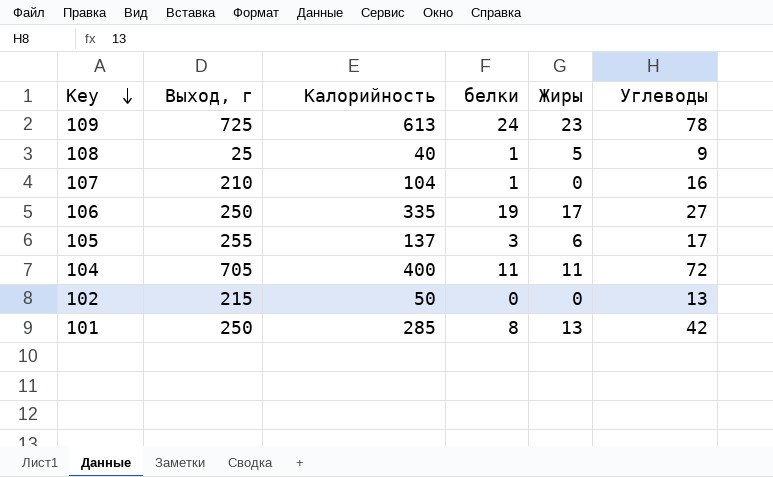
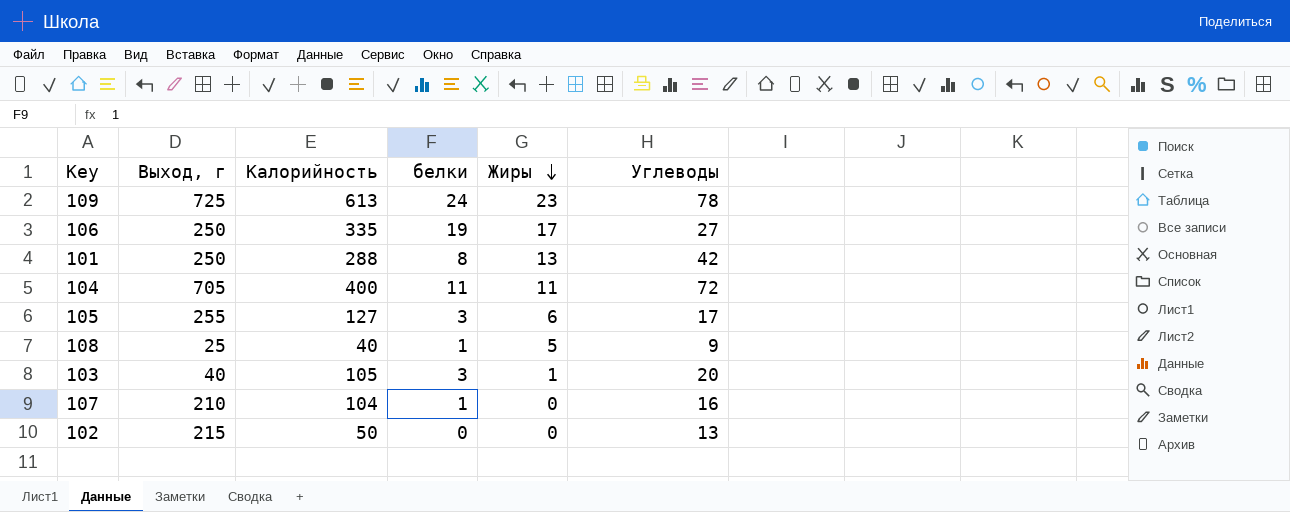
row order: Key descending -> Жиры descending
101 | Калорийность: 285 -> 288
105 | Калорийность: 137 -> 127
row 103: none -> 40 | 105 | 3 | 1 | 20

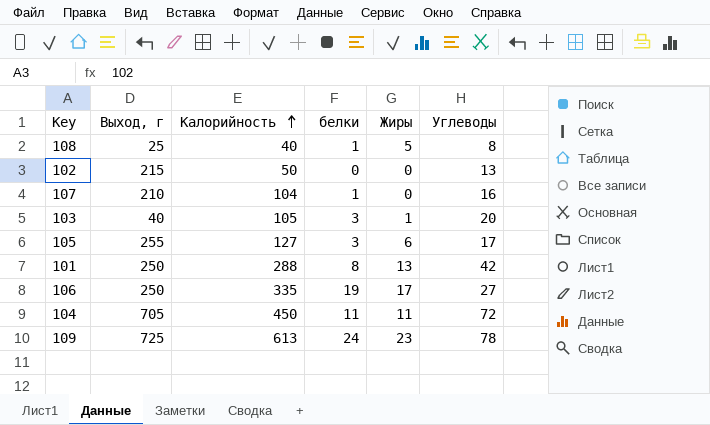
row order: Жиры descending -> Калорийность ascending
108 | Углеводы: 9 -> 8
104 | Калорийность: 400 -> 450

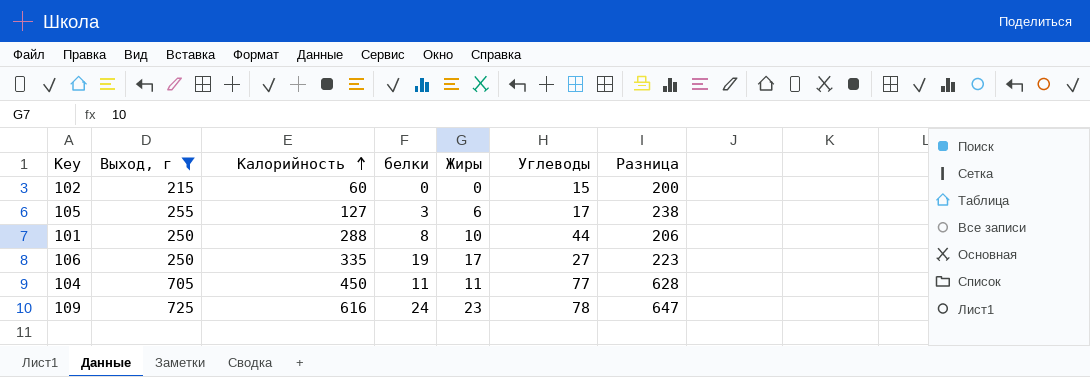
filter: none -> Выход, г >= 215
column Разница | formula: none -> [Выход, г] - [Углеводы]
102 | Калорийность: 50 -> 60
102 | Углеводы: 13 -> 15
101 | Жиры: 13 -> 10
101 | Углеводы: 42 -> 44
104 | Углеводы: 72 -> 77
109 | Калорийность: 613 -> 616

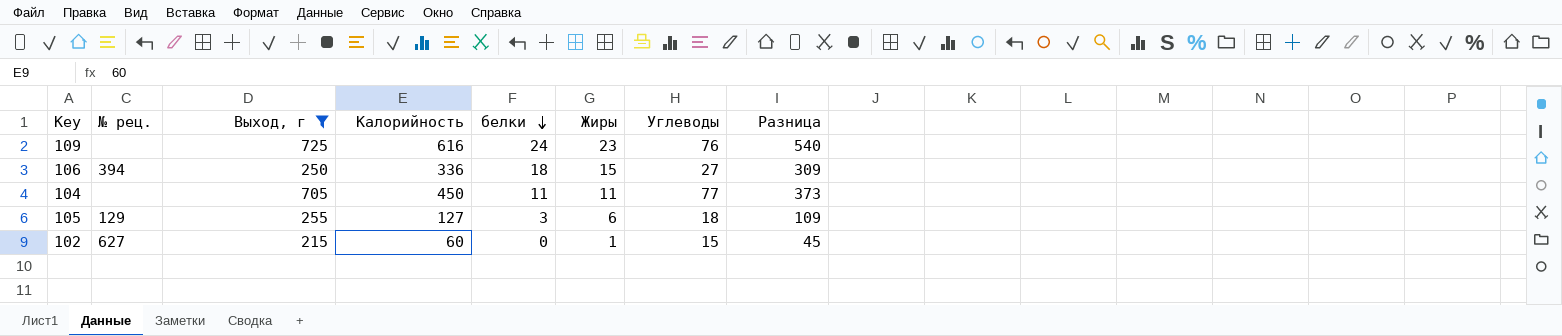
row order: Калорийность ascending -> белки descending
column № рец. | position: none -> 2
column Разница | formula: [Выход, г] - [Углеводы] -> [Калорийность] - [Углеводы]
row 101: 250 | 288 | 8 | 10 | 44 | 206 -> none
109 | Углеводы: 78 -> 76
106 | Калорийность: 335 -> 336
106 | белки: 19 -> 18
106 | Жиры: 17 -> 15
105 | Углеводы: 17 -> 18
102 | Жиры: 0 -> 1

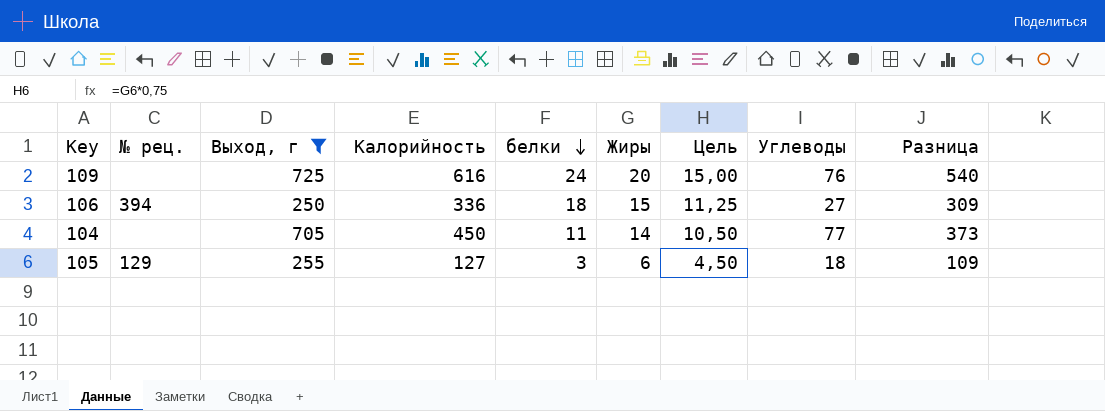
column Цель | formula: none -> [Жиры] * 0,75
row 102: 627 | 215 | 60 | 0 | 1 | 15 | 45 -> none
109 | Жиры: 23 -> 20
104 | Жиры: 11 -> 14

